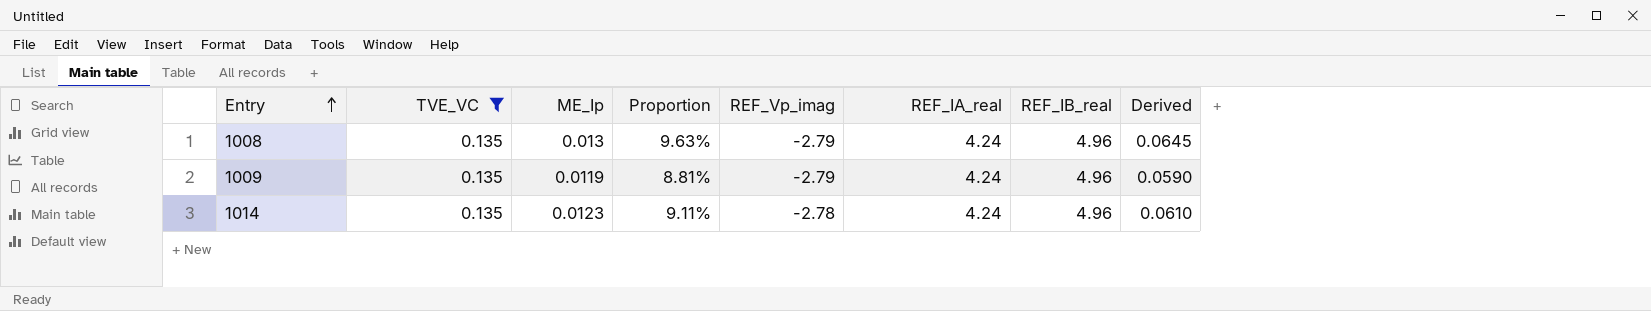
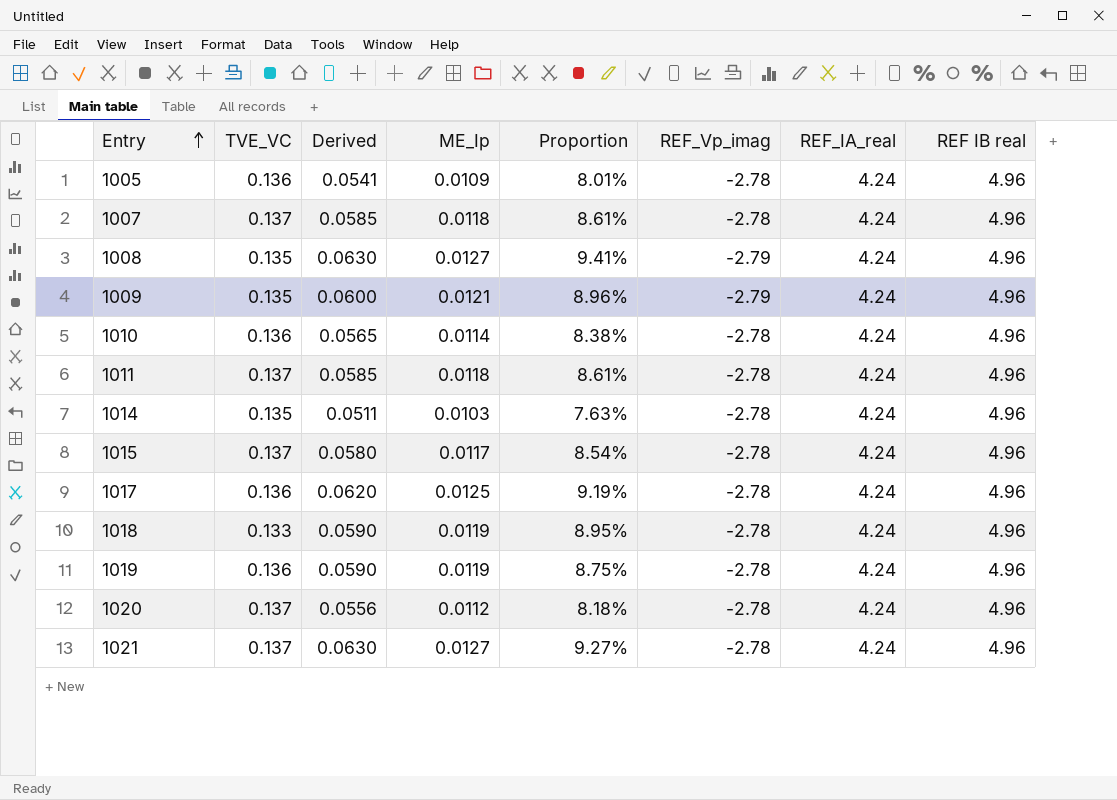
filter: TVE_VC = 0.135 -> none
column Derived | position: 8 -> 3
column name: REF_IB_real -> REF IB real
1008 | Derived: 0.0645 -> 0.0630
1008 | ME_Ip: 0.013 -> 0.0127
1008 | Proportion: 9.63% -> 9.41%
1009 | Derived: 0.0590 -> 0.0600
1009 | ME_Ip: 0.0119 -> 0.0121
1009 | Proportion: 8.81% -> 8.96%
1014 | Derived: 0.0610 -> 0.0511
1014 | ME_Ip: 0.0123 -> 0.0103
1014 | Proportion: 9.11% -> 7.63%

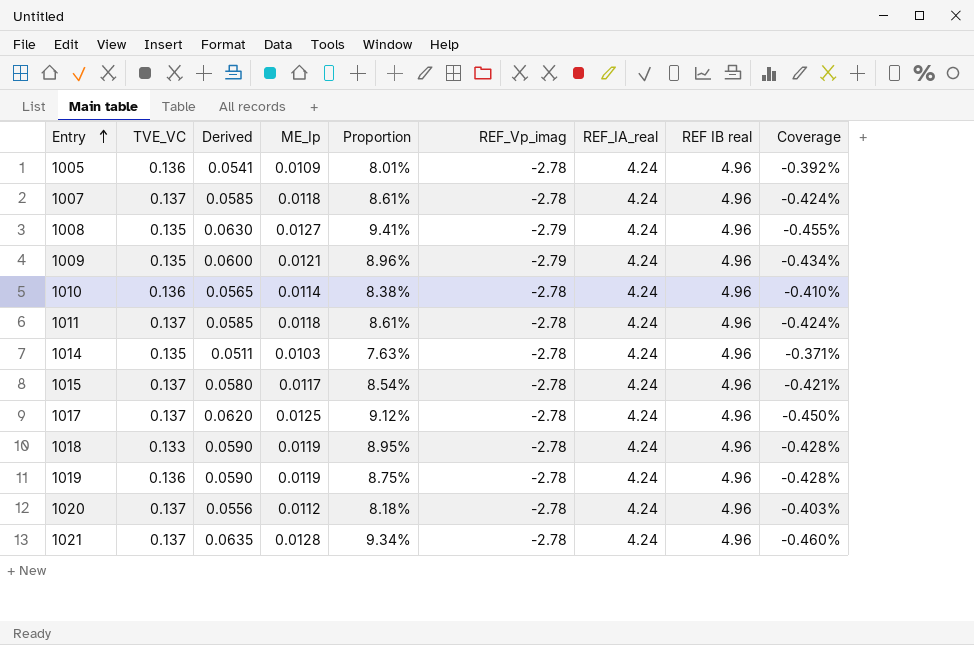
column Coverage | formula: none -> [ME_Ip] / [REF_Vp_imag]
1017 | TVE_VC: 0.136 -> 0.137
1017 | Proportion: 9.19% -> 9.12%
1021 | Derived: 0.0630 -> 0.0635
1021 | ME_Ip: 0.0127 -> 0.0128
1021 | Proportion: 9.27% -> 9.34%

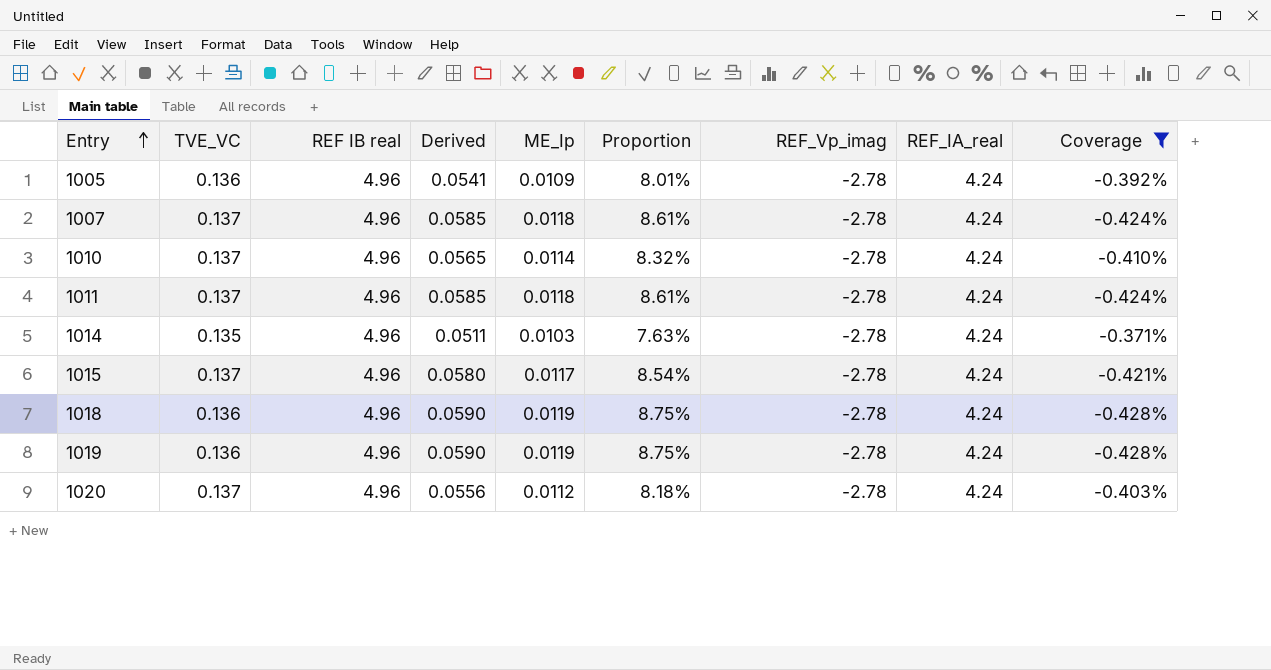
filter: none -> Coverage >= -0.428%
column REF IB real | position: 8 -> 3
1010 | TVE_VC: 0.136 -> 0.137
1010 | Proportion: 8.38% -> 8.32%
1018 | TVE_VC: 0.133 -> 0.136
1018 | Proportion: 8.95% -> 8.75%

